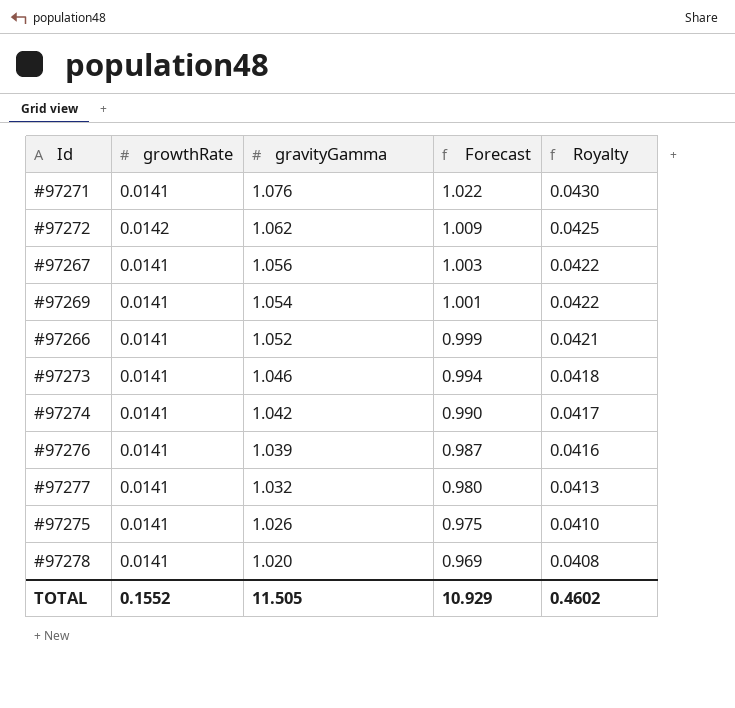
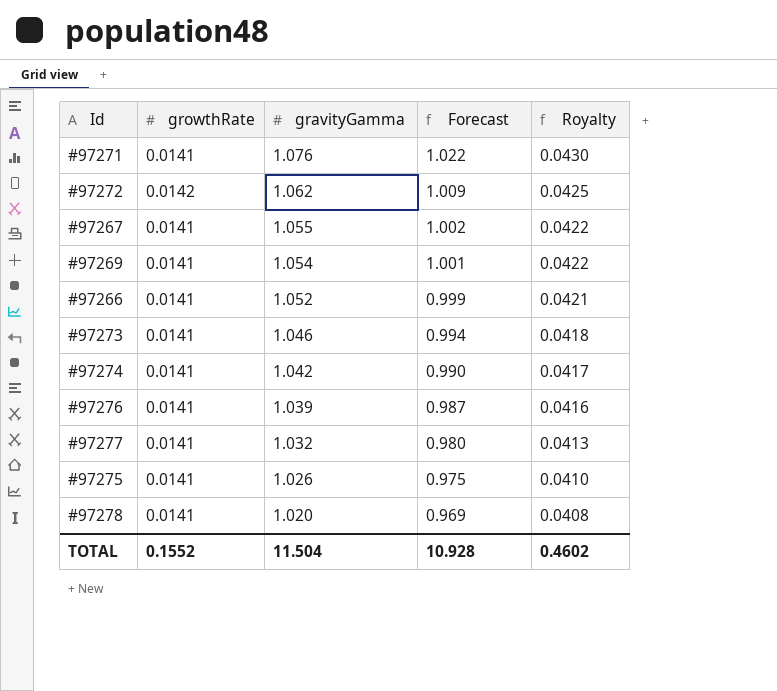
#97267 | gravityGamma: 1.056 -> 1.055
#97267 | Forecast: 1.003 -> 1.002
TOTAL | gravityGamma: 11.505 -> 11.504
TOTAL | Forecast: 10.929 -> 10.928

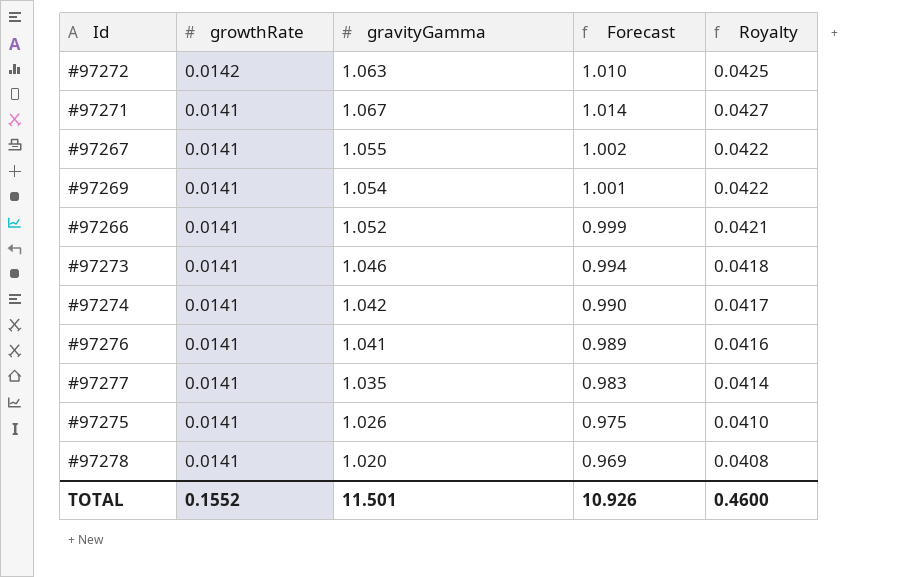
row order: gravityGamma descending -> growthRate descending
#97272 | gravityGamma: 1.062 -> 1.063
#97272 | Forecast: 1.009 -> 1.010
#97271 | gravityGamma: 1.076 -> 1.067
#97271 | Forecast: 1.022 -> 1.014
#97271 | Royalty: 0.0430 -> 0.0427
#97276 | gravityGamma: 1.039 -> 1.041
#97276 | Forecast: 0.987 -> 0.989
#97277 | gravityGamma: 1.032 -> 1.035
#97277 | Forecast: 0.980 -> 0.983
#97277 | Royalty: 0.0413 -> 0.0414
TOTAL | gravityGamma: 11.504 -> 11.501
TOTAL | Forecast: 10.928 -> 10.926
TOTAL | Royalty: 0.4602 -> 0.4600

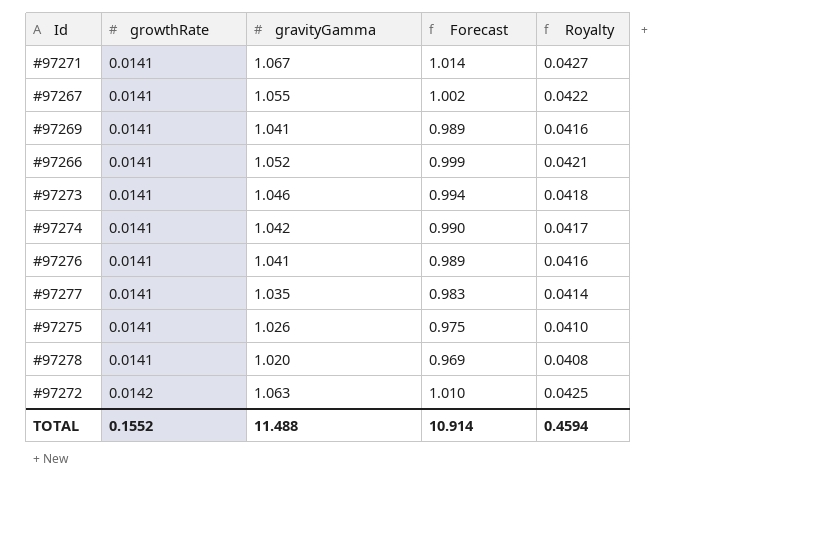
row order: growthRate descending -> growthRate ascending
#97269 | gravityGamma: 1.054 -> 1.041
#97269 | Forecast: 1.001 -> 0.989
#97269 | Royalty: 0.0422 -> 0.0416
TOTAL | gravityGamma: 11.501 -> 11.488
TOTAL | Forecast: 10.926 -> 10.914
TOTAL | Royalty: 0.4600 -> 0.4594

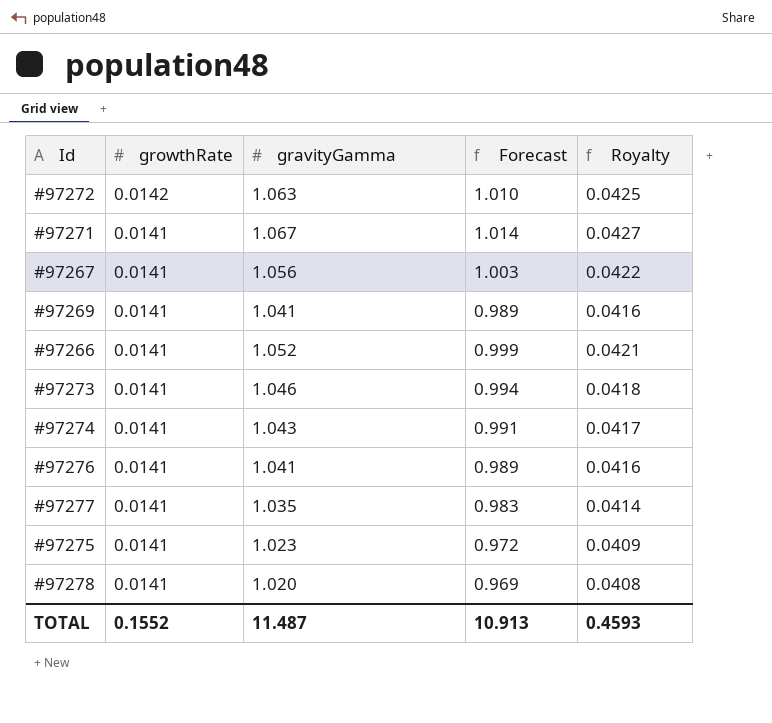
row order: growthRate ascending -> growthRate descending
#97267 | gravityGamma: 1.055 -> 1.056
#97267 | Forecast: 1.002 -> 1.003
#97274 | gravityGamma: 1.042 -> 1.043
#97274 | Forecast: 0.990 -> 0.991
#97275 | gravityGamma: 1.026 -> 1.023
#97275 | Forecast: 0.975 -> 0.972
#97275 | Royalty: 0.0410 -> 0.0409
TOTAL | gravityGamma: 11.488 -> 11.487
TOTAL | Forecast: 10.914 -> 10.913
TOTAL | Royalty: 0.4594 -> 0.4593

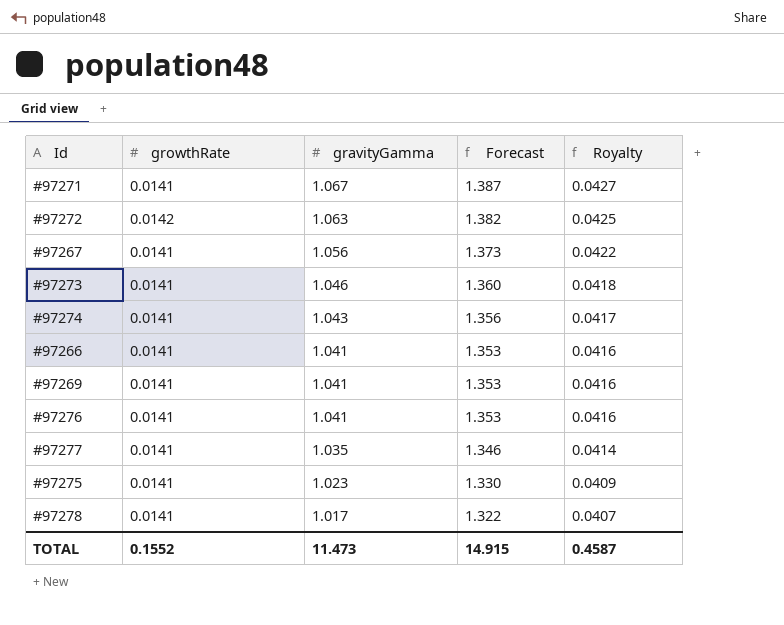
row order: growthRate descending -> gravityGamma descending
column Forecast | formula: [gravityGamma] * 0.95 -> [gravityGamma] * 1.3
#97266 | gravityGamma: 1.052 -> 1.041
#97266 | Royalty: 0.0421 -> 0.0416
#97278 | gravityGamma: 1.020 -> 1.017
#97278 | Royalty: 0.0408 -> 0.0407
TOTAL | gravityGamma: 11.487 -> 11.473
TOTAL | Forecast: 10.913 -> 14.915
TOTAL | Royalty: 0.4593 -> 0.4587

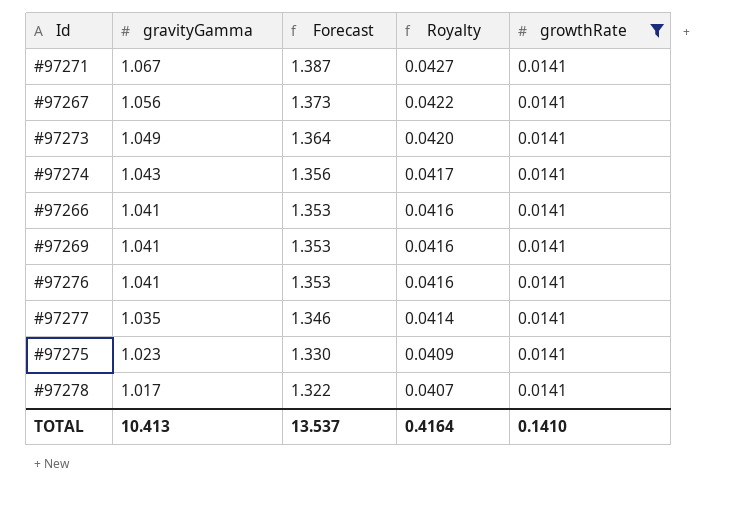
filter: none -> growthRate = 0.0141
column growthRate | position: 2 -> 5
#97273 | gravityGamma: 1.046 -> 1.049
#97273 | Forecast: 1.360 -> 1.364
#97273 | Royalty: 0.0418 -> 0.0420
TOTAL | gravityGamma: 11.473 -> 10.413
TOTAL | Forecast: 14.915 -> 13.537
TOTAL | Royalty: 0.4587 -> 0.4164
TOTAL | growthRate: 0.1552 -> 0.1410

